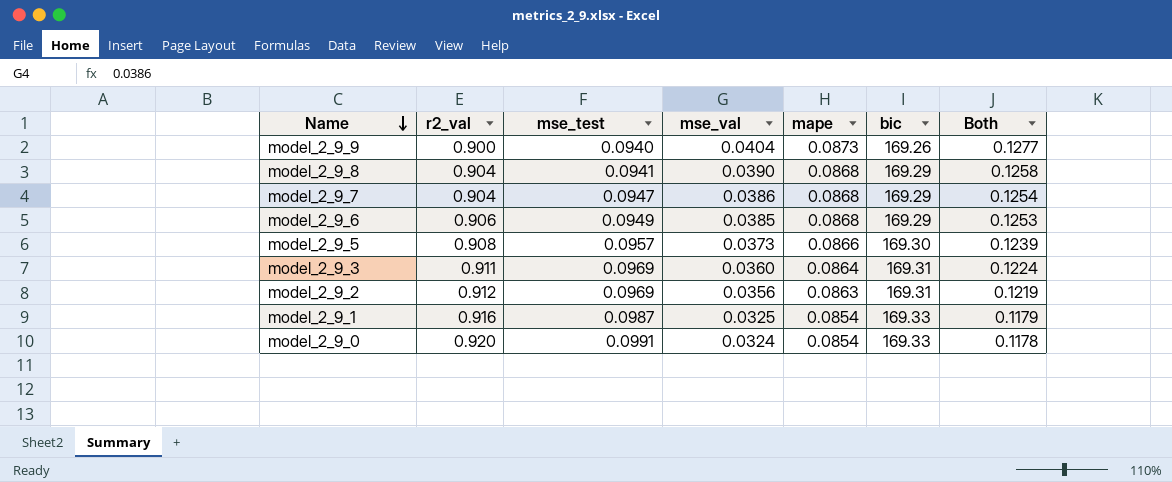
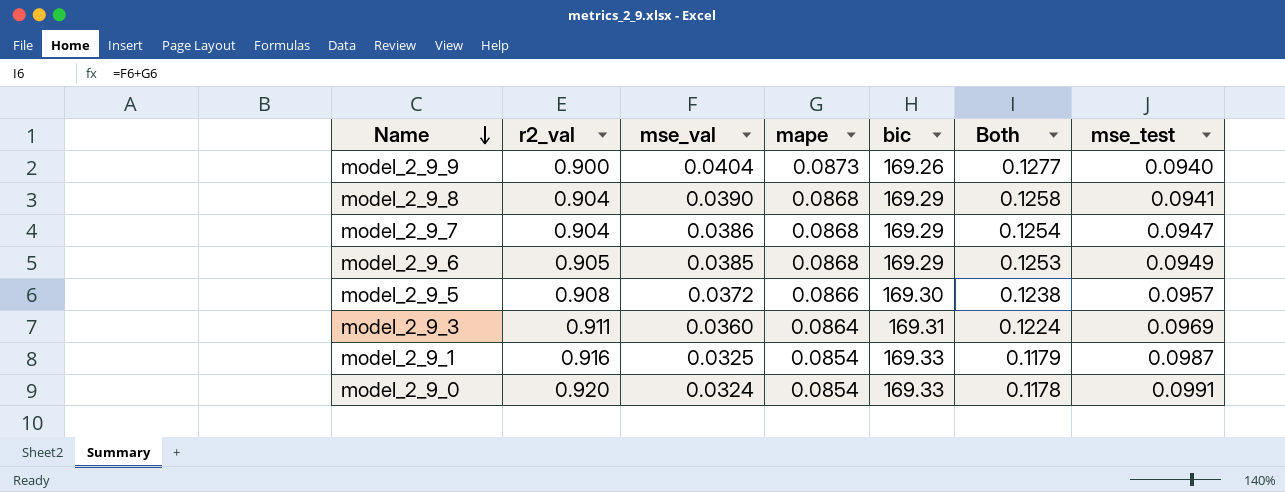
column mse_test | position: 3 -> 7
row model_2_9_2: 0.912 | 0.0969 | 0.0356 | 0.0863 | 169.31 | 0.1219 -> none
model_2_9_6 | r2_val: 0.906 -> 0.905
model_2_9_5 | mse_val: 0.0373 -> 0.0372
model_2_9_5 | Both: 0.1239 -> 0.1238

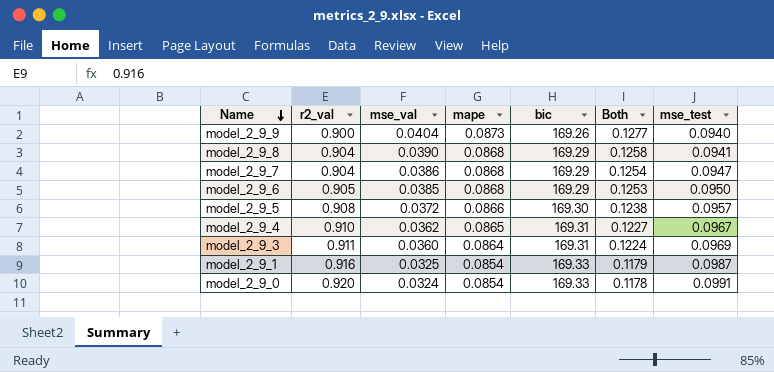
model_2_9_6 | mse_test: 0.0949 -> 0.0950
row model_2_9_4: none -> 0.910 | 0.0362 | 0.0865 | 169.31 | 0.1227 | 0.0967

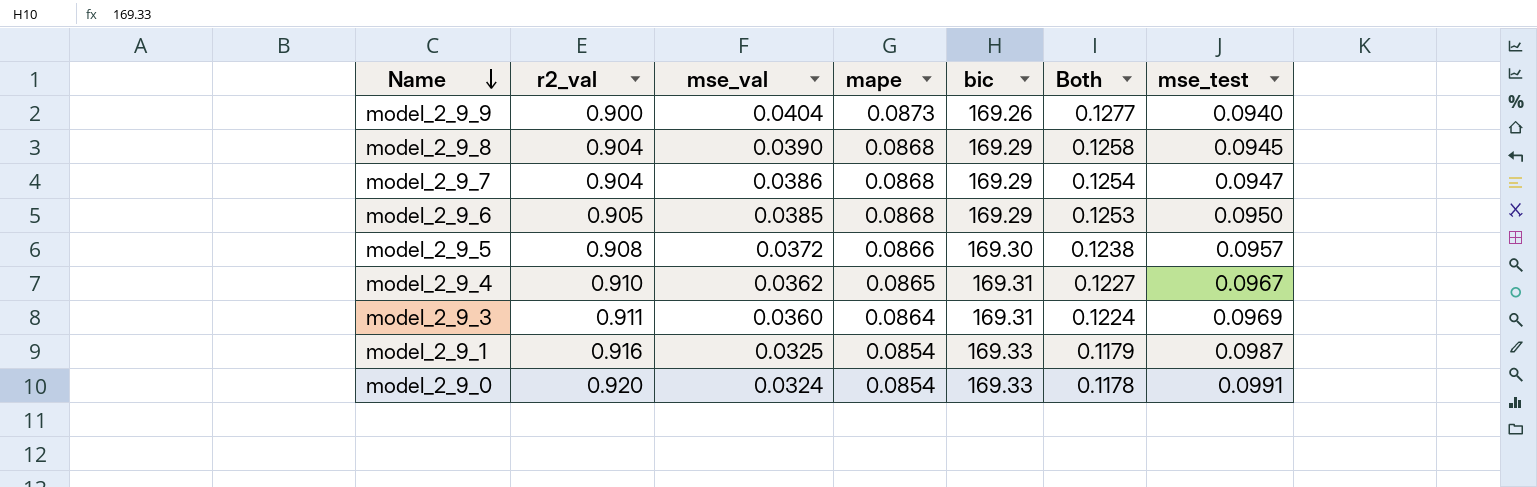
model_2_9_8 | mse_test: 0.0941 -> 0.0945

